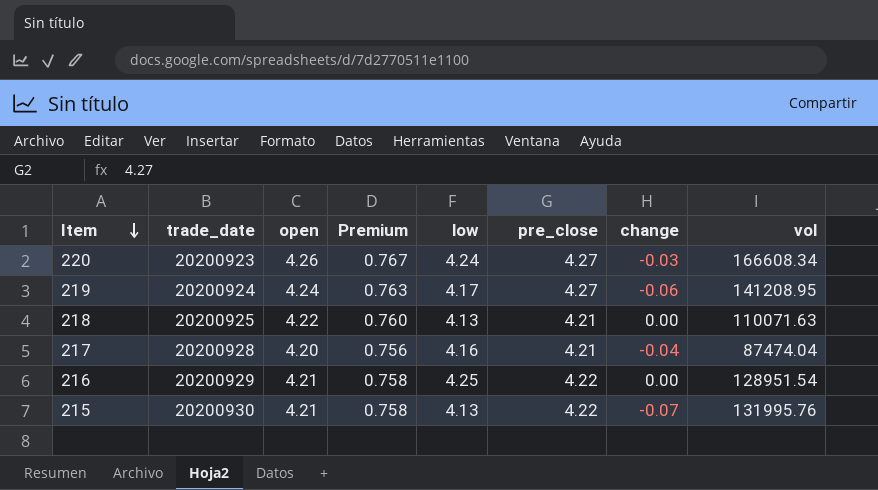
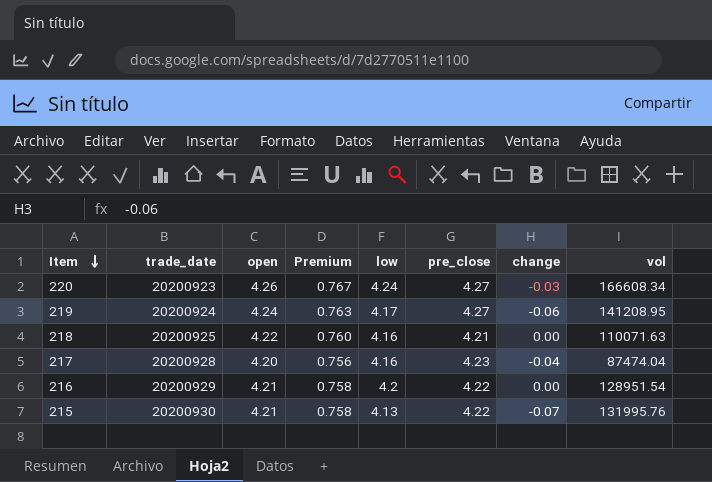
218 | low: 4.13 -> 4.16
217 | pre_close: 4.21 -> 4.23
216 | low: 4.25 -> 4.2

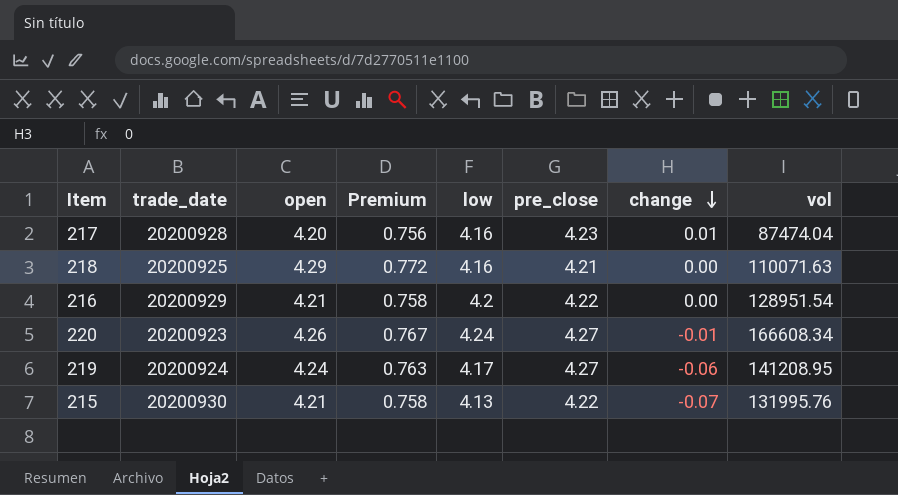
row order: Item descending -> change descending
217 | change: -0.04 -> 0.01
218 | open: 4.22 -> 4.29
218 | Premium: 0.760 -> 0.772
220 | change: -0.03 -> -0.01

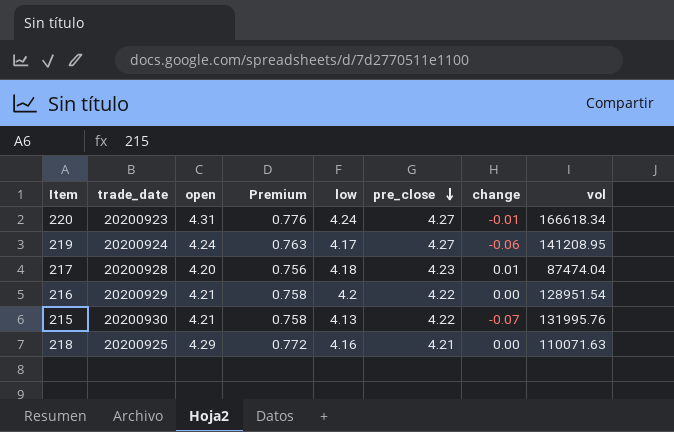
row order: change descending -> pre_close descending
220 | open: 4.26 -> 4.31
220 | Premium: 0.767 -> 0.776
220 | vol: 166608.34 -> 166618.34
217 | low: 4.16 -> 4.18

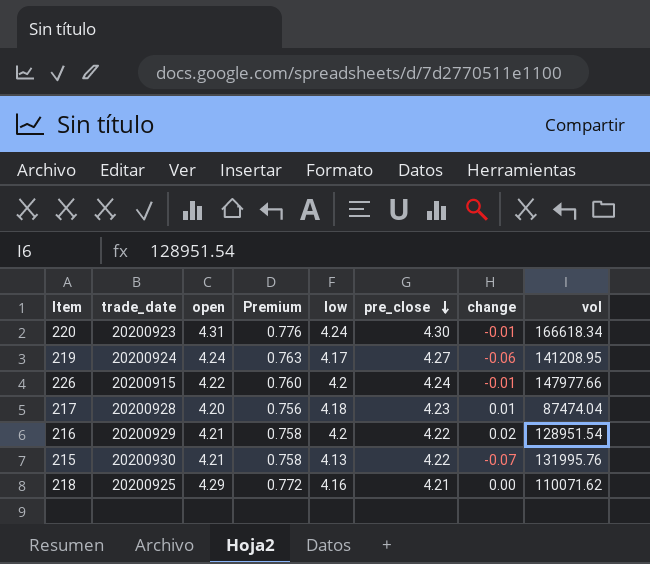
220 | pre_close: 4.27 -> 4.30
row 226: none -> 20200915 | 4.22 | 0.760 | 4.2 | 4.24 | -0.01 | 147977.66
216 | change: 0.00 -> 0.02
218 | vol: 110071.63 -> 110071.62

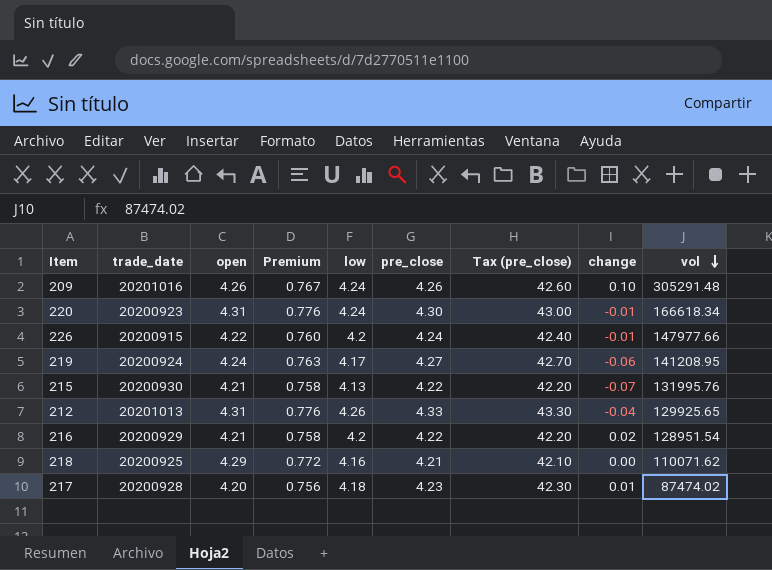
row order: pre_close descending -> vol descending
column Tax (pre_close) | formula: none -> [pre_close] * 10
row 209: none -> 20201016 | 4.26 | 0.767 | 4.24 | 4.26 | 42.60 | 0.10 | 305291.48
row 212: none -> 20201013 | 4.31 | 0.776 | 4.26 | 4.33 | 43.30 | -0.04 | 129925.65
217 | vol: 87474.04 -> 87474.02

